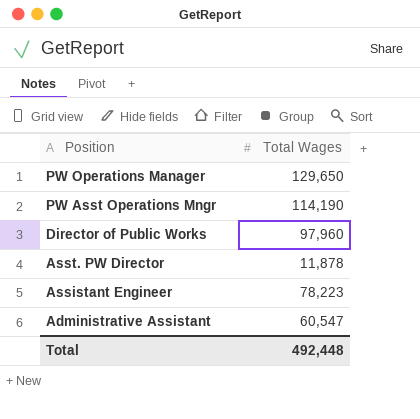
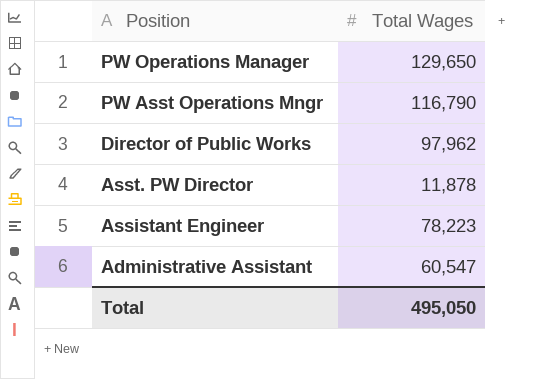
PW Asst Operations Mngr | Total Wages: 114,190 -> 116,790
Director of Public Works | Total Wages: 97,960 -> 97,962
Total | Total Wages: 492,448 -> 495,050

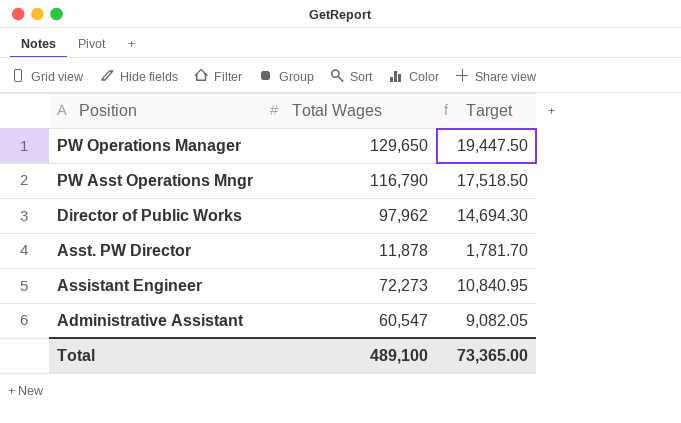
column Target | formula: none -> [Total Wages] * 0.15
Assistant Engineer | Total Wages: 78,223 -> 72,273
Total | Total Wages: 495,050 -> 489,100

